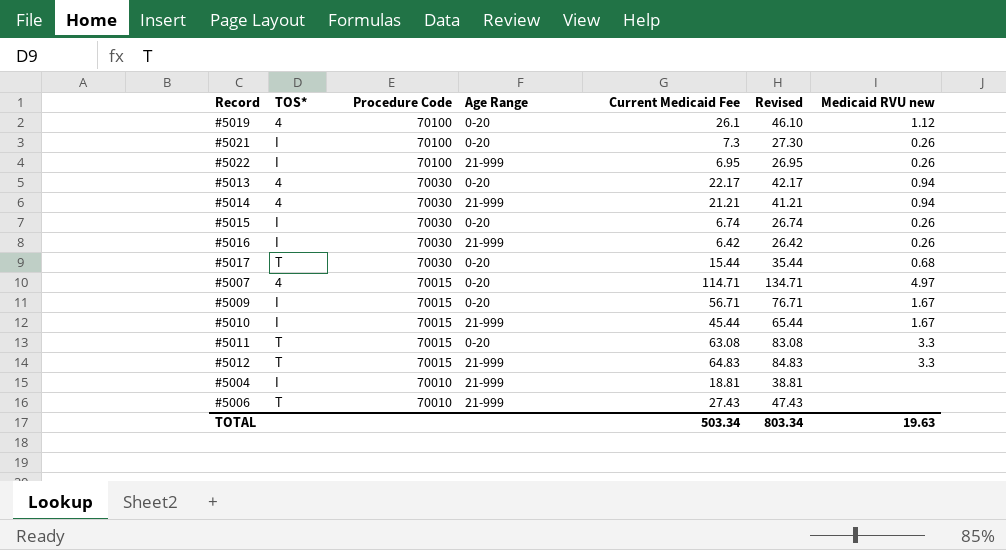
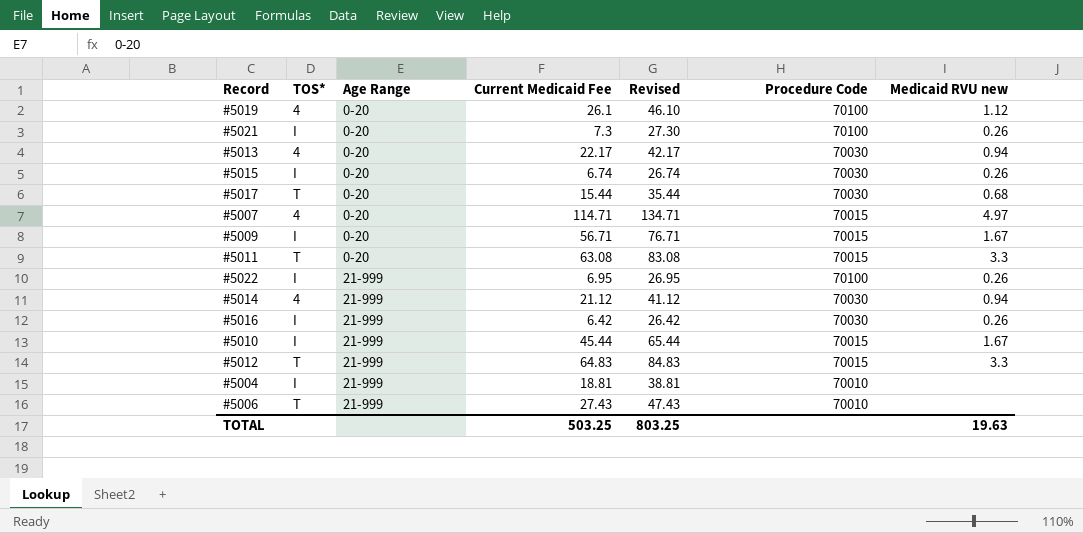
row order: Procedure Code descending -> Age Range ascending
column Procedure Code | position: 3 -> 6
#5014 | Current Medicaid Fee: 21.21 -> 21.12
#5014 | Revised: 41.21 -> 41.12
TOTAL | Current Medicaid Fee: 503.34 -> 503.25
TOTAL | Revised: 803.34 -> 803.25

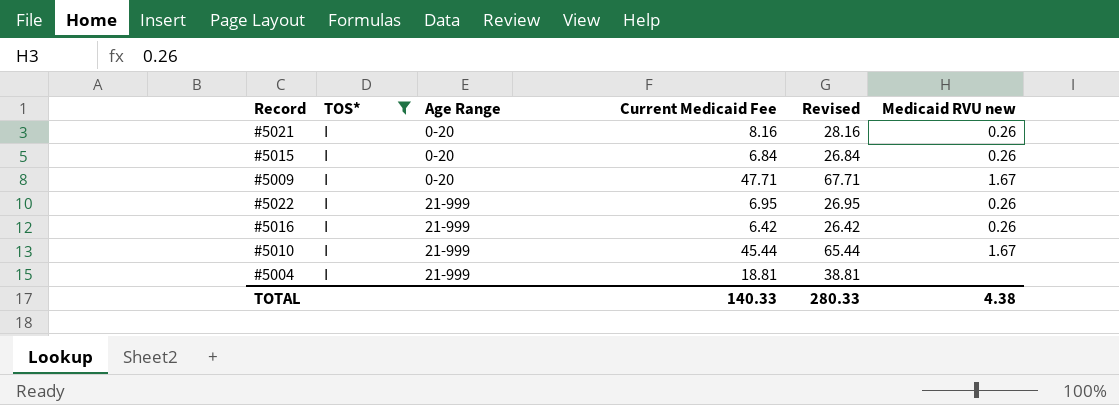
filter: none -> TOS* = I
column Procedure Code | position: 6 -> none
#5021 | Current Medicaid Fee: 7.3 -> 8.16
#5021 | Revised: 27.30 -> 28.16
#5015 | Current Medicaid Fee: 6.74 -> 6.84
#5015 | Revised: 26.74 -> 26.84
#5009 | Current Medicaid Fee: 56.71 -> 47.71
#5009 | Revised: 76.71 -> 67.71
TOTAL | Current Medicaid Fee: 503.25 -> 140.33
TOTAL | Revised: 803.25 -> 280.33
TOTAL | Medicaid RVU new: 19.63 -> 4.38

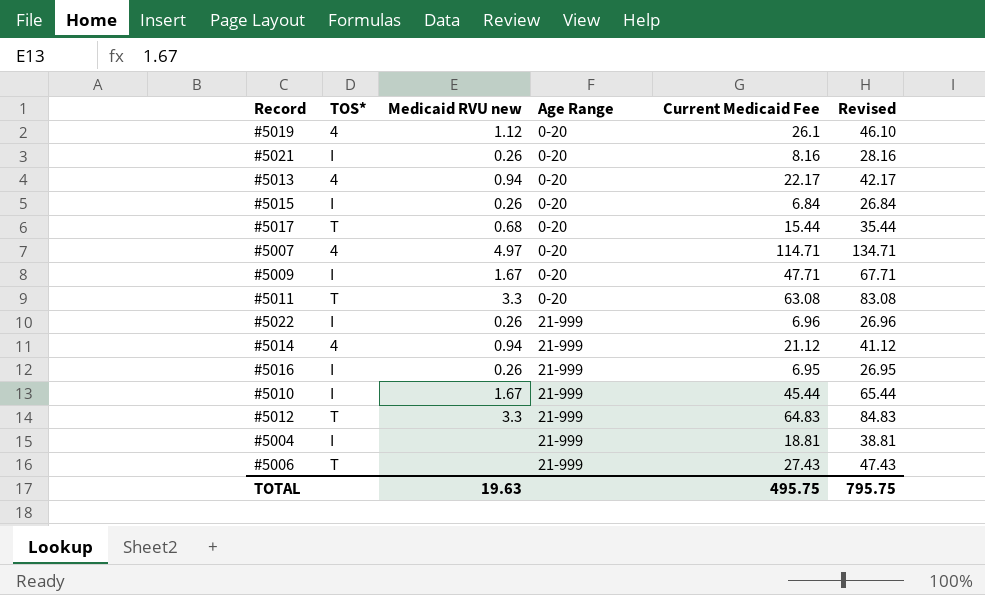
filter: TOS* = I -> none
column Medicaid RVU new | position: 6 -> 3
#5022 | Current Medicaid Fee: 6.95 -> 6.96
#5022 | Revised: 26.95 -> 26.96
#5016 | Current Medicaid Fee: 6.42 -> 6.95
#5016 | Revised: 26.42 -> 26.95
TOTAL | Medicaid RVU new: 4.38 -> 19.63
TOTAL | Current Medicaid Fee: 140.33 -> 495.75
TOTAL | Revised: 280.33 -> 795.75

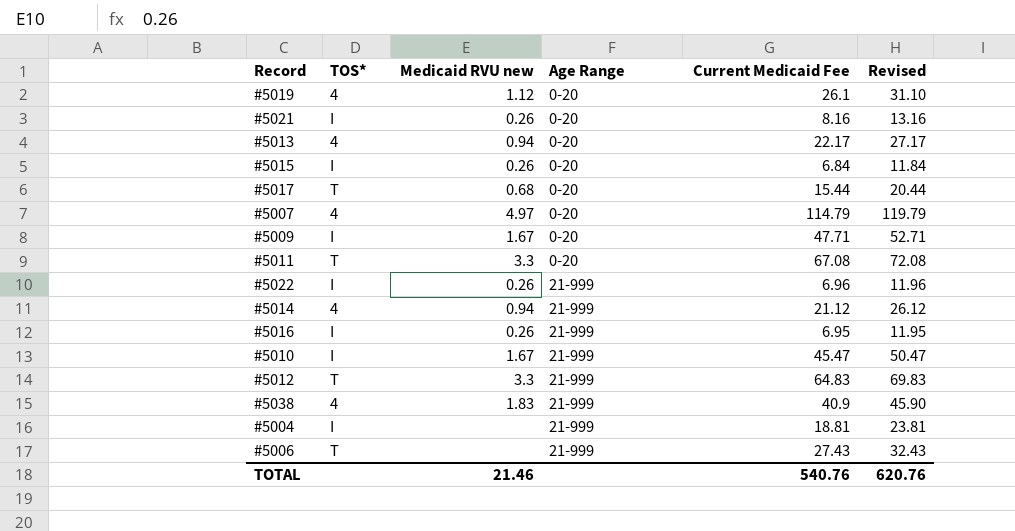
column Revised | formula: [Current Medicaid Fee] + 20 -> [Current Medicaid Fee] + 5
#5007 | Current Medicaid Fee: 114.71 -> 114.79
#5011 | Current Medicaid Fee: 63.08 -> 67.08
#5010 | Current Medicaid Fee: 45.44 -> 45.47
row #5038: none -> 4 | 1.83 | 21-999 | 40.9 | 45.90
TOTAL | Medicaid RVU new: 19.63 -> 21.46
TOTAL | Current Medicaid Fee: 495.75 -> 540.76
TOTAL | Revised: 795.75 -> 620.76

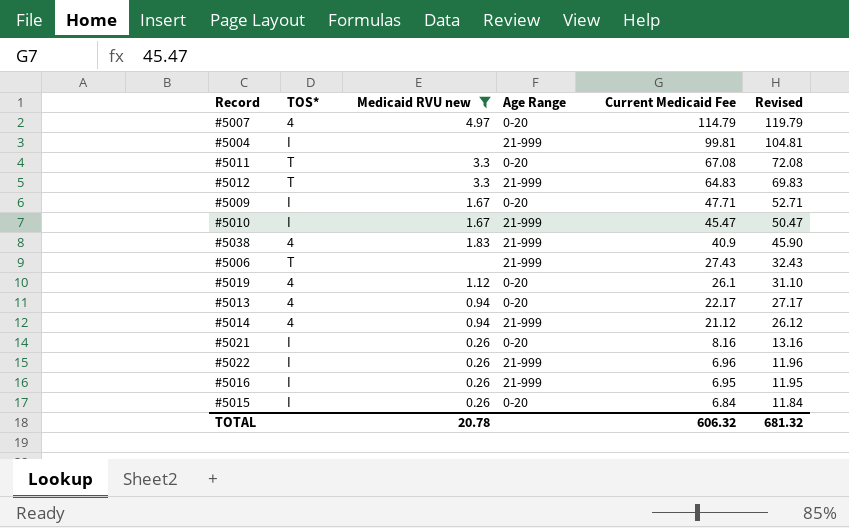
filter: none -> Medicaid RVU new != 0.68
row order: Age Range ascending -> Current Medicaid Fee descending
#5004 | Current Medicaid Fee: 18.81 -> 99.81
#5004 | Revised: 23.81 -> 104.81
TOTAL | Medicaid RVU new: 21.46 -> 20.78
TOTAL | Current Medicaid Fee: 540.76 -> 606.32
TOTAL | Revised: 620.76 -> 681.32

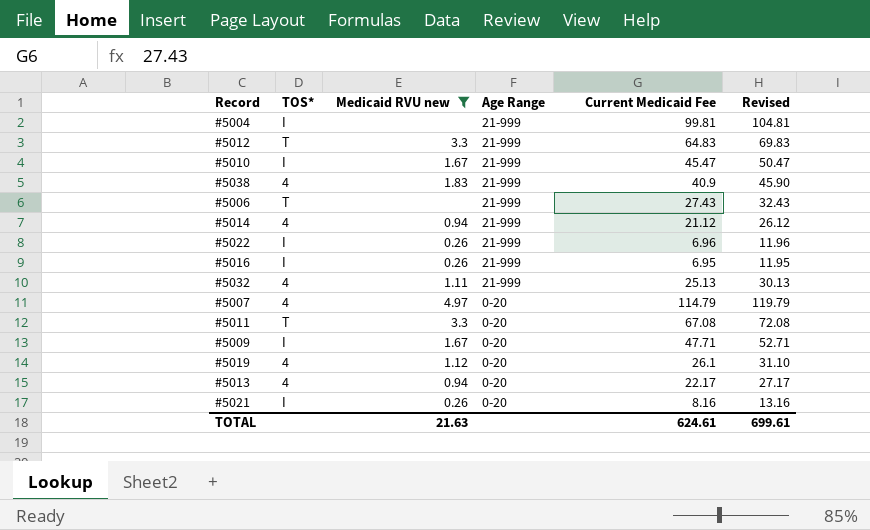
row order: Current Medicaid Fee descending -> Age Range descending
row #5015: I | 0.26 | 0-20 | 6.84 | 11.84 -> none
row #5032: none -> 4 | 1.11 | 21-999 | 25.13 | 30.13
TOTAL | Medicaid RVU new: 20.78 -> 21.63
TOTAL | Current Medicaid Fee: 606.32 -> 624.61
TOTAL | Revised: 681.32 -> 699.61

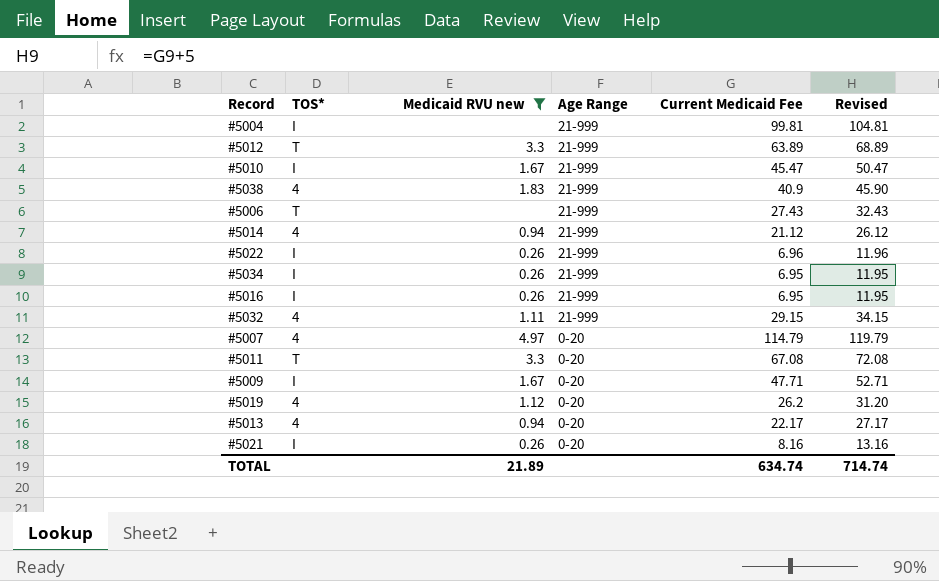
#5012 | Current Medicaid Fee: 64.83 -> 63.89
#5012 | Revised: 69.83 -> 68.89
row #5034: none -> I | 0.26 | 21-999 | 6.95 | 11.95
#5032 | Current Medicaid Fee: 25.13 -> 29.15
#5032 | Revised: 30.13 -> 34.15
#5019 | Current Medicaid Fee: 26.1 -> 26.2
#5019 | Revised: 31.10 -> 31.20
TOTAL | Medicaid RVU new: 21.63 -> 21.89
TOTAL | Current Medicaid Fee: 624.61 -> 634.74
TOTAL | Revised: 699.61 -> 714.74

